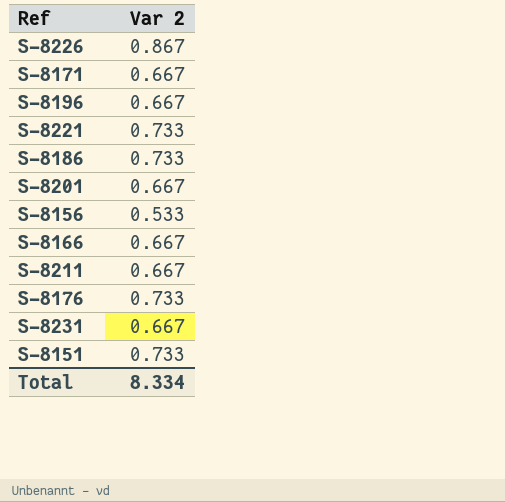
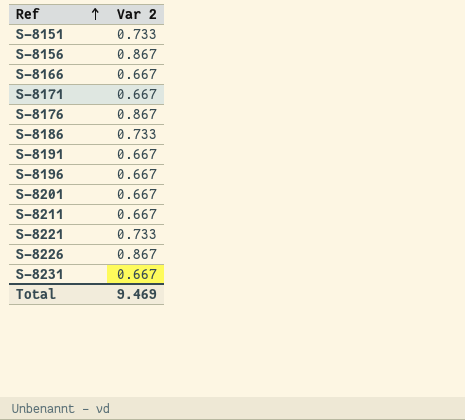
row order: none -> Ref ascending
S-8156 | Var 2: 0.533 -> 0.867
S-8176 | Var 2: 0.733 -> 0.867
row S-8191: none -> 0.667
Total | Var 2: 8.334 -> 9.469

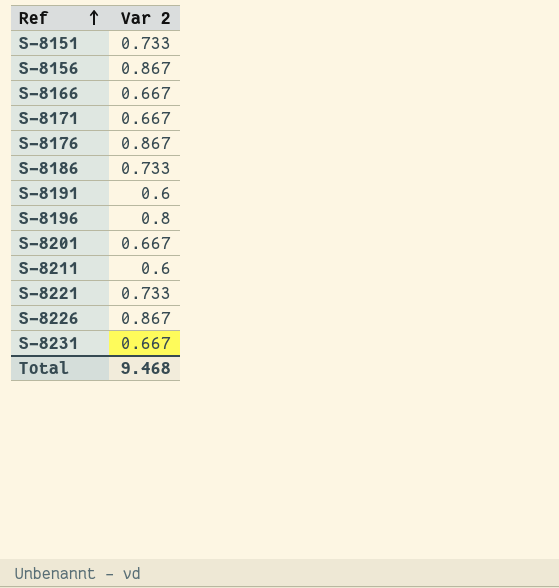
S-8191 | Var 2: 0.667 -> 0.6
S-8196 | Var 2: 0.667 -> 0.8
S-8211 | Var 2: 0.667 -> 0.6
Total | Var 2: 9.469 -> 9.468

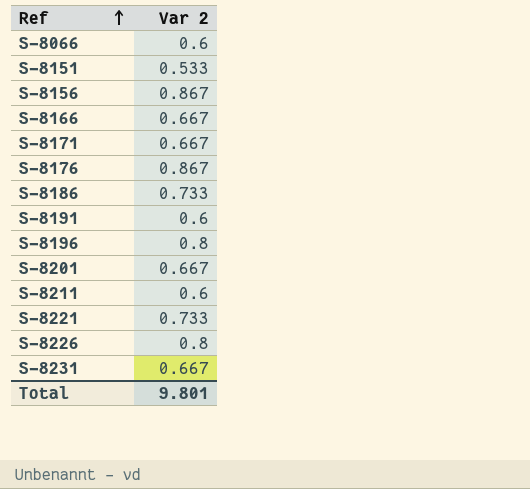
row S-8066: none -> 0.6
S-8151 | Var 2: 0.733 -> 0.533
S-8226 | Var 2: 0.867 -> 0.8
Total | Var 2: 9.468 -> 9.801

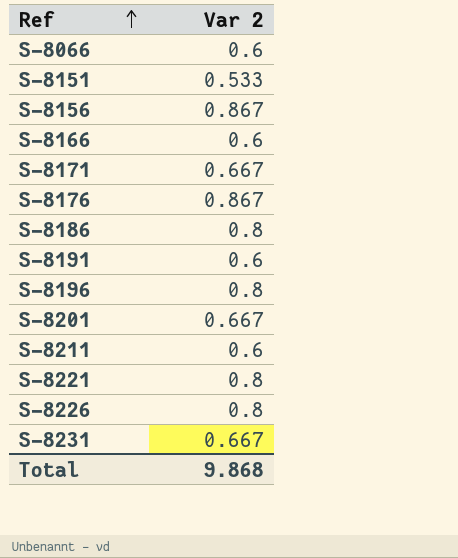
S-8166 | Var 2: 0.667 -> 0.6
S-8186 | Var 2: 0.733 -> 0.8
S-8221 | Var 2: 0.733 -> 0.8
Total | Var 2: 9.801 -> 9.868

